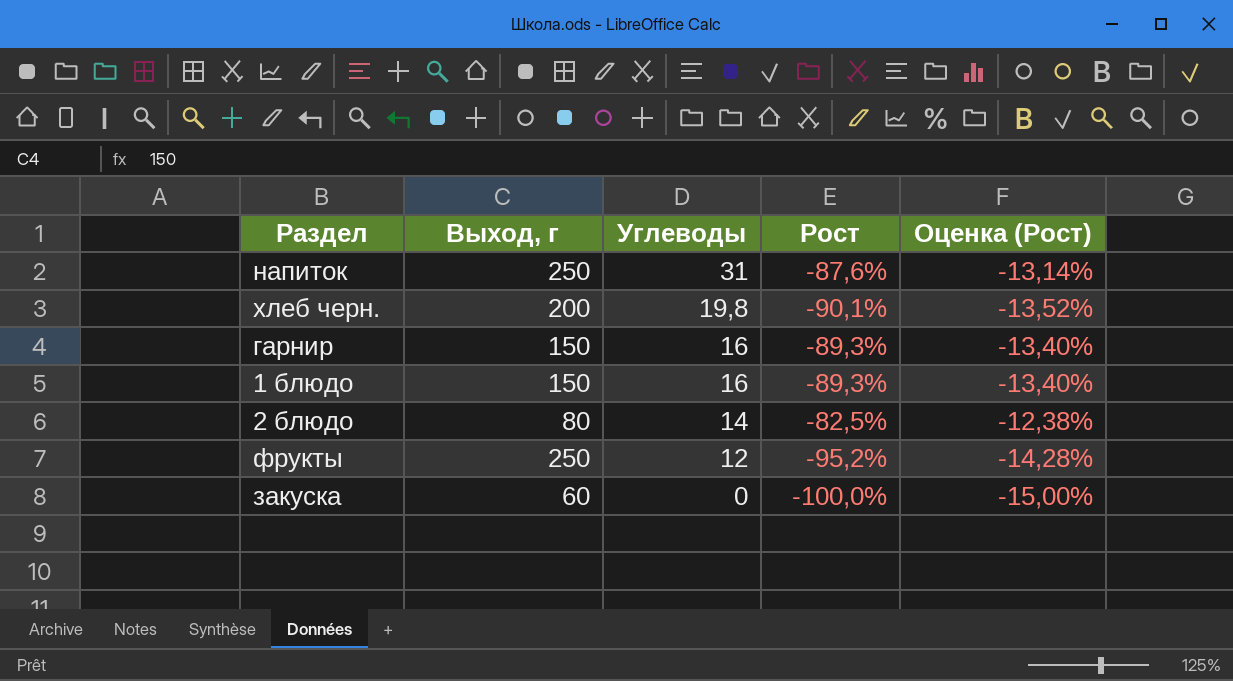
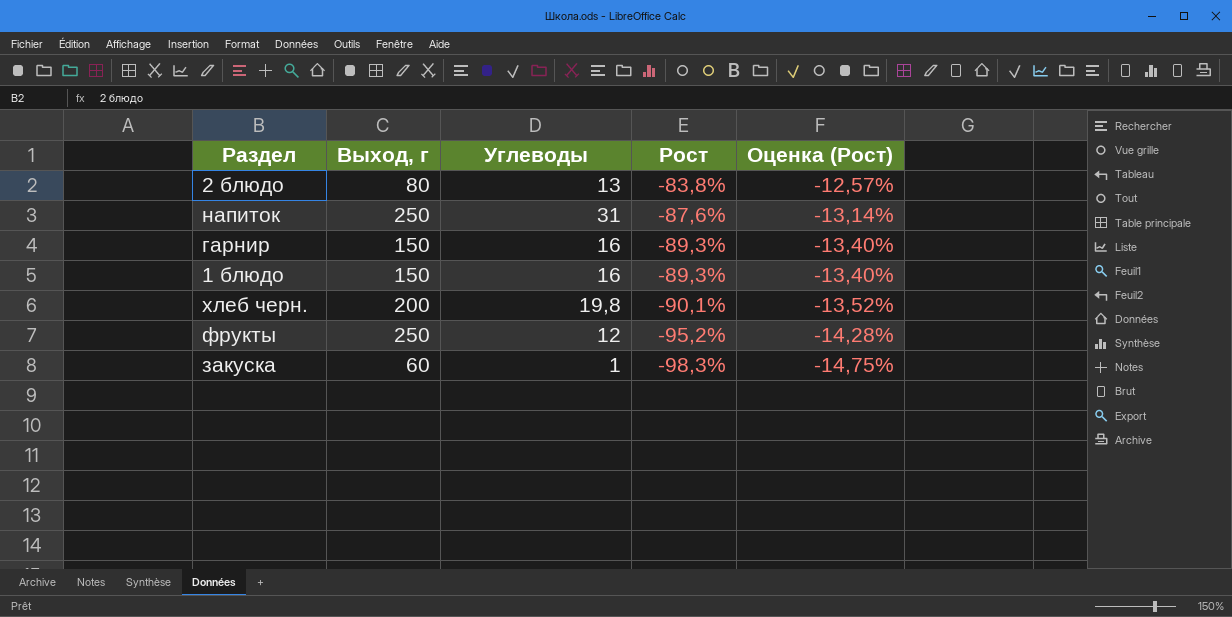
row order: Углеводы descending -> Рост descending
2 блюдо | Углеводы: 14 -> 13
2 блюдо | Рост: -82,5% -> -83,8%
2 блюдо | Оценка (Рост): -12,38% -> -12,57%
закуска | Углеводы: 0 -> 1
закуска | Рост: -100,0% -> -98,3%
закуска | Оценка (Рост): -15,00% -> -14,75%

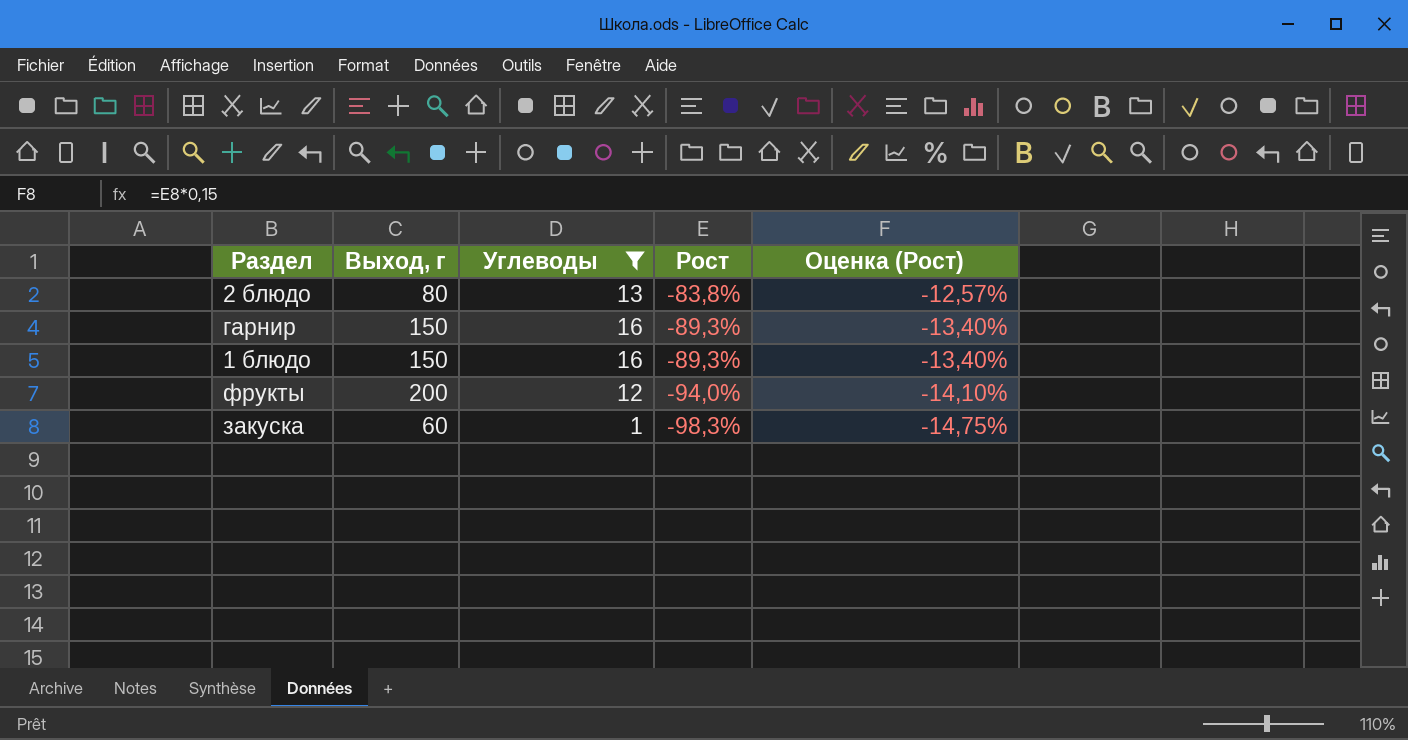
filter: none -> Углеводы <= 16
фрукты | Выход, г: 250 -> 200
фрукты | Рост: -95,2% -> -94,0%
фрукты | Оценка (Рост): -14,28% -> -14,10%

